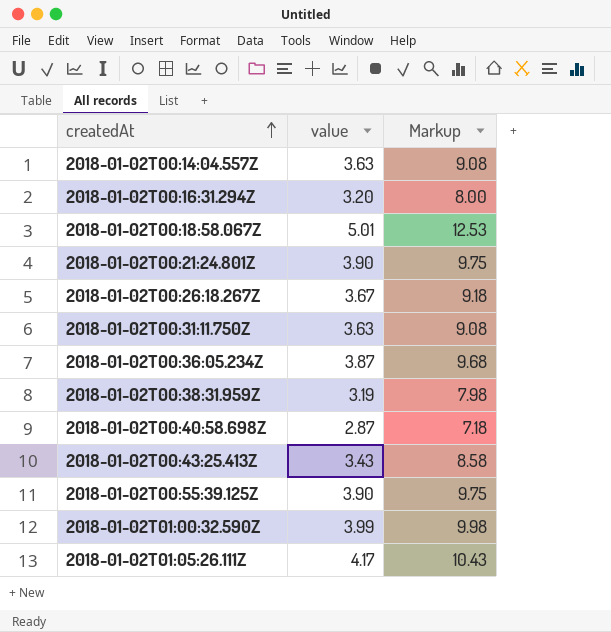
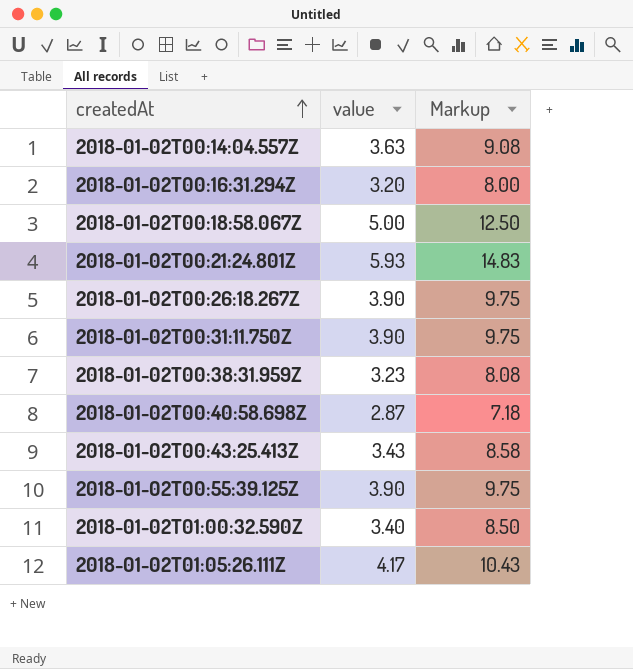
row 2018-01-02T00:36:05.234Z: 3.87 | 9.68 -> none
2018-01-02T00:18:58.067Z | value: 5.01 -> 5.00
2018-01-02T00:18:58.067Z | Markup: 12.53 -> 12.50
2018-01-02T00:21:24.801Z | value: 3.90 -> 5.93
2018-01-02T00:21:24.801Z | Markup: 9.75 -> 14.83
2018-01-02T00:26:18.267Z | value: 3.67 -> 3.90
2018-01-02T00:26:18.267Z | Markup: 9.18 -> 9.75
2018-01-02T00:31:11.750Z | value: 3.63 -> 3.90
2018-01-02T00:31:11.750Z | Markup: 9.08 -> 9.75
2018-01-02T00:38:31.959Z | value: 3.19 -> 3.23
2018-01-02T00:38:31.959Z | Markup: 7.98 -> 8.08
2018-01-02T01:00:32.590Z | value: 3.99 -> 3.40
2018-01-02T01:00:32.590Z | Markup: 9.98 -> 8.50

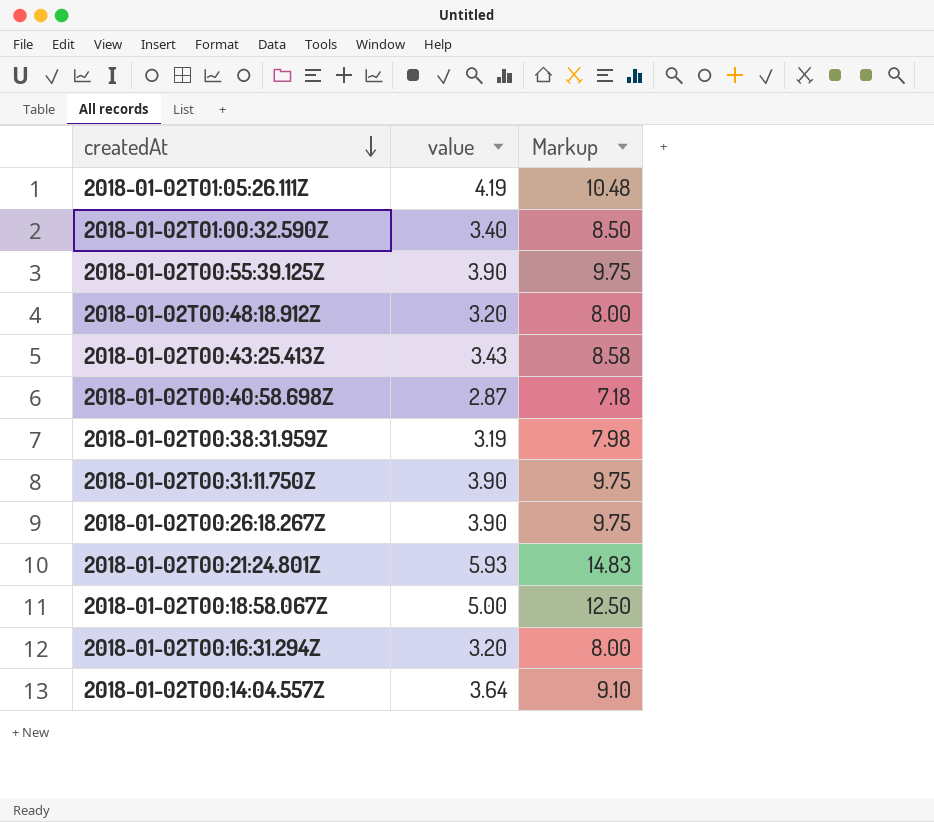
row order: createdAt ascending -> createdAt descending
2018-01-02T01:05:26.111Z | value: 4.17 -> 4.19
2018-01-02T01:05:26.111Z | Markup: 10.43 -> 10.48
row 2018-01-02T00:48:18.912Z: none -> 3.20 | 8.00
2018-01-02T00:38:31.959Z | value: 3.23 -> 3.19
2018-01-02T00:38:31.959Z | Markup: 8.08 -> 7.98
2018-01-02T00:14:04.557Z | value: 3.63 -> 3.64
2018-01-02T00:14:04.557Z | Markup: 9.08 -> 9.10

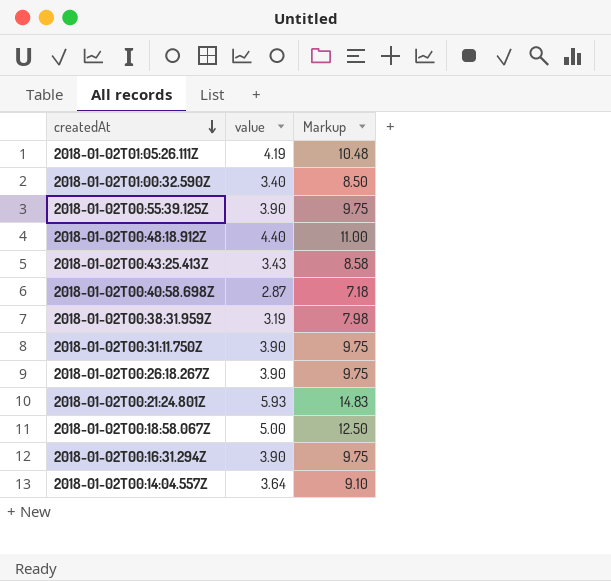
2018-01-02T00:48:18.912Z | value: 3.20 -> 4.40
2018-01-02T00:48:18.912Z | Markup: 8.00 -> 11.00
2018-01-02T00:16:31.294Z | value: 3.20 -> 3.90
2018-01-02T00:16:31.294Z | Markup: 8.00 -> 9.75

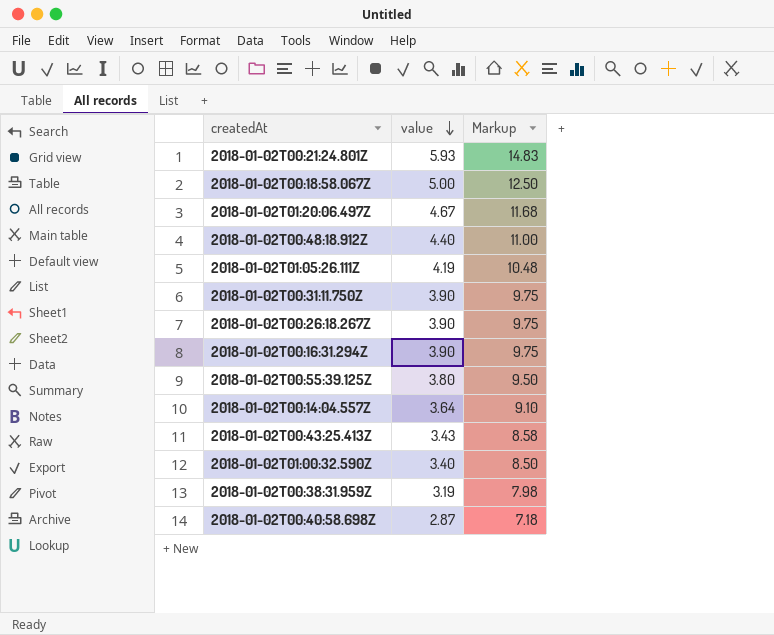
row order: createdAt descending -> value descending
row 2018-01-02T01:20:06.497Z: none -> 4.67 | 11.68
2018-01-02T00:55:39.125Z | value: 3.90 -> 3.80
2018-01-02T00:55:39.125Z | Markup: 9.75 -> 9.50

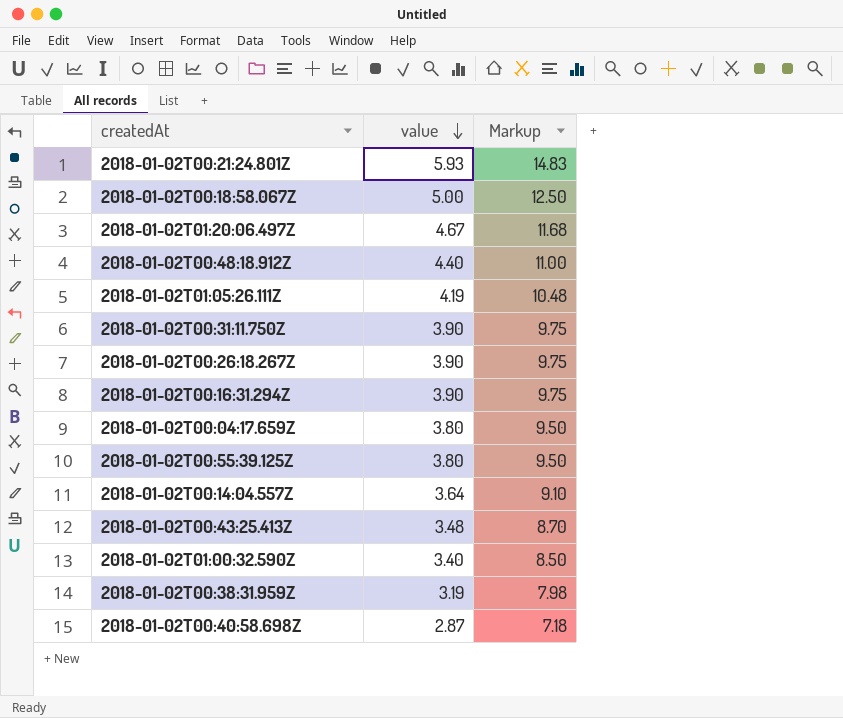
row 2018-01-02T00:04:17.659Z: none -> 3.80 | 9.50
2018-01-02T00:43:25.413Z | value: 3.43 -> 3.48
2018-01-02T00:43:25.413Z | Markup: 8.58 -> 8.70

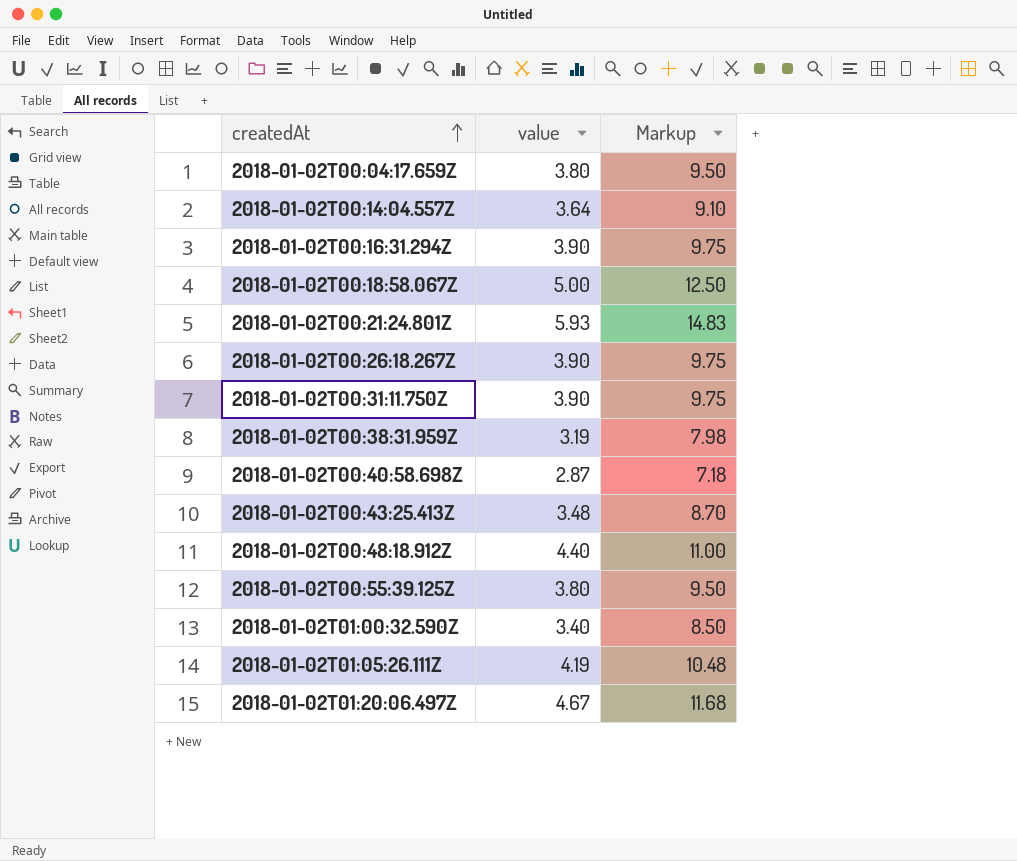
row order: value descending -> createdAt ascending

